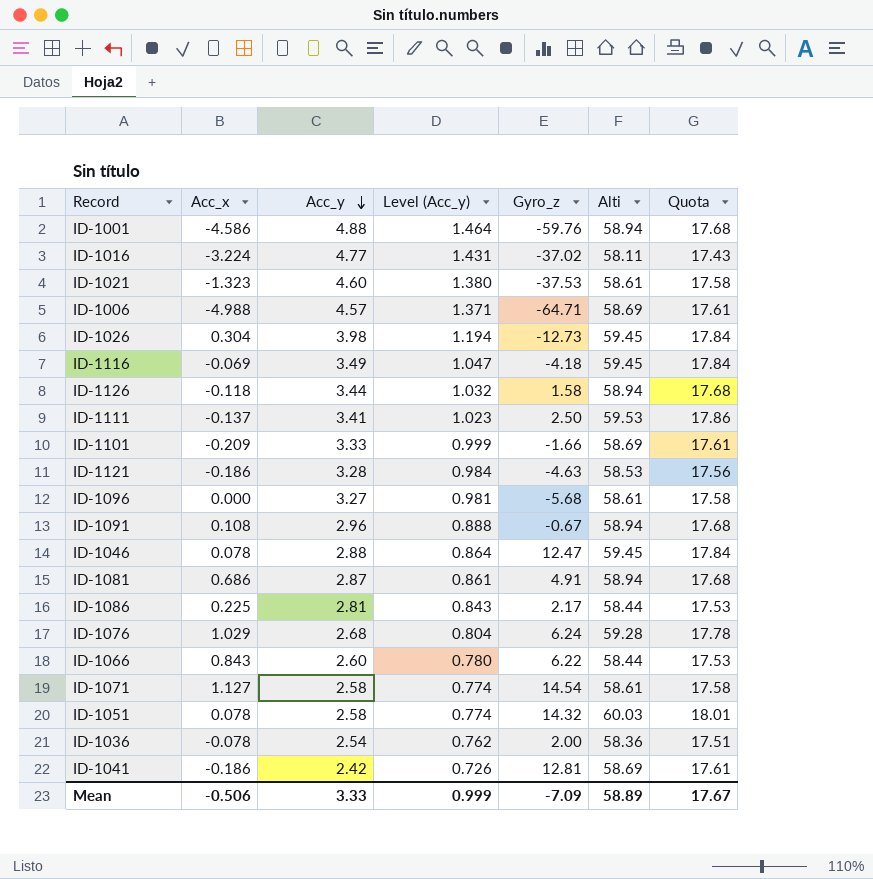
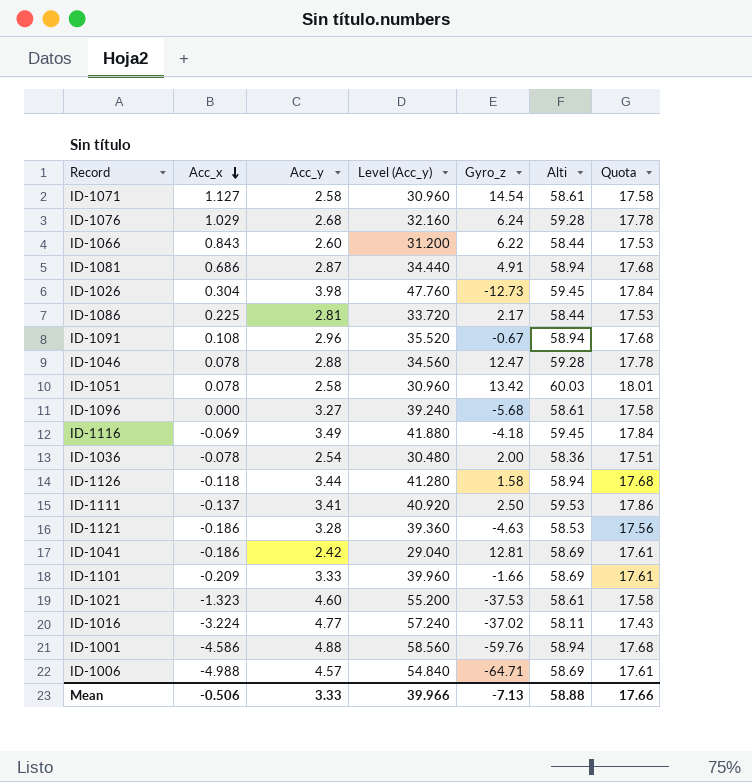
row order: Acc_y descending -> Acc_x descending
column Level (Acc_y) | formula: [Acc_y] * 0.3 -> [Acc_y] * 12
ID-1046 | Alti: 59.45 -> 59.28
ID-1046 | Quota: 17.84 -> 17.78
ID-1051 | Gyro_z: 14.32 -> 13.42
Mean | Level (Acc_y): 0.999 -> 39.966
Mean | Gyro_z: -7.09 -> -7.13
Mean | Alti: 58.89 -> 58.88
Mean | Quota: 17.67 -> 17.66

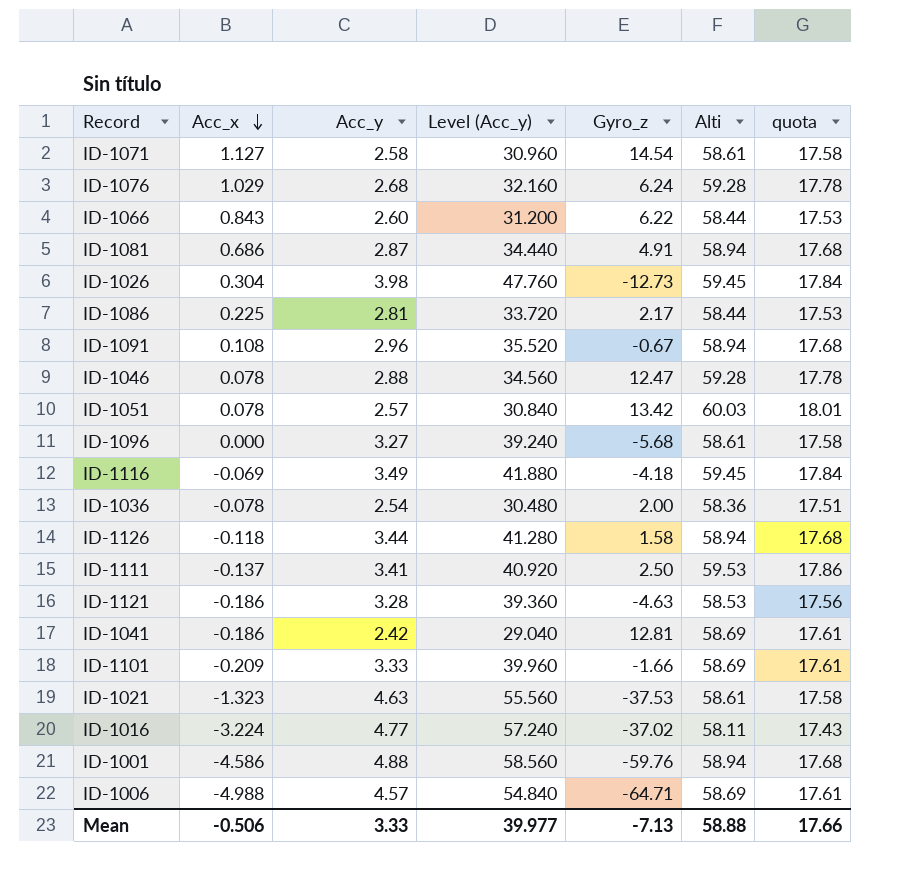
column name: Quota -> quota
ID-1051 | Acc_y: 2.58 -> 2.57
ID-1051 | Level (Acc_y): 30.960 -> 30.840
ID-1021 | Acc_y: 4.60 -> 4.63
ID-1021 | Level (Acc_y): 55.200 -> 55.560
Mean | Level (Acc_y): 39.966 -> 39.977

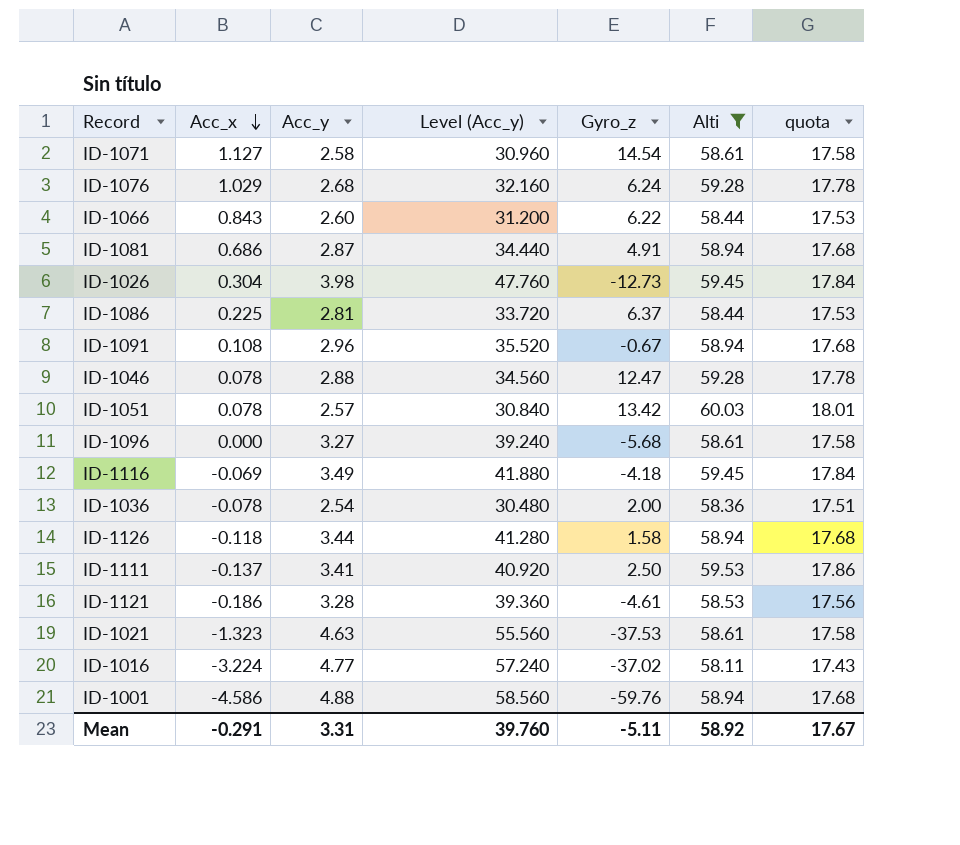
filter: none -> Alti != 58.69
ID-1086 | Gyro_z: 2.17 -> 6.37
ID-1121 | Gyro_z: -4.63 -> -4.61
Mean | Acc_x: -0.506 -> -0.291
Mean | Acc_y: 3.33 -> 3.31
Mean | Level (Acc_y): 39.977 -> 39.760
Mean | Gyro_z: -7.13 -> -5.11
Mean | Alti: 58.88 -> 58.92
Mean | quota: 17.66 -> 17.67

